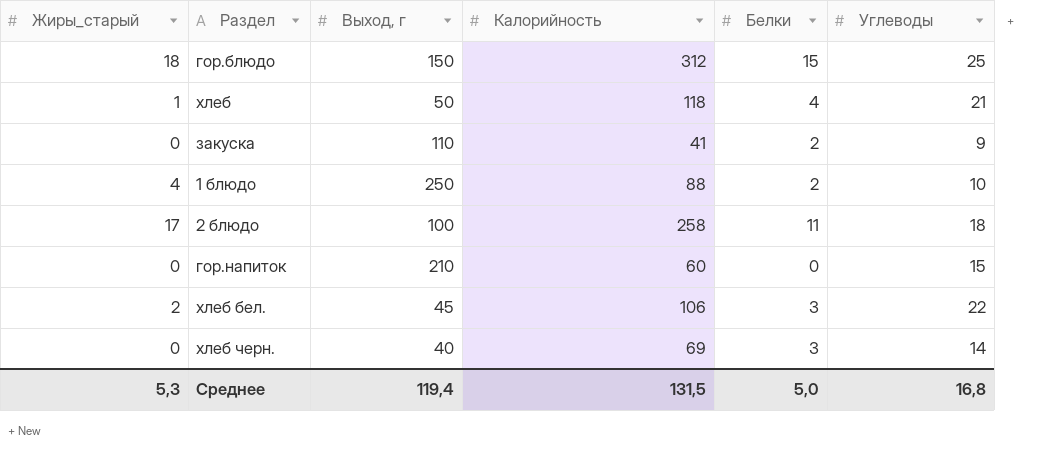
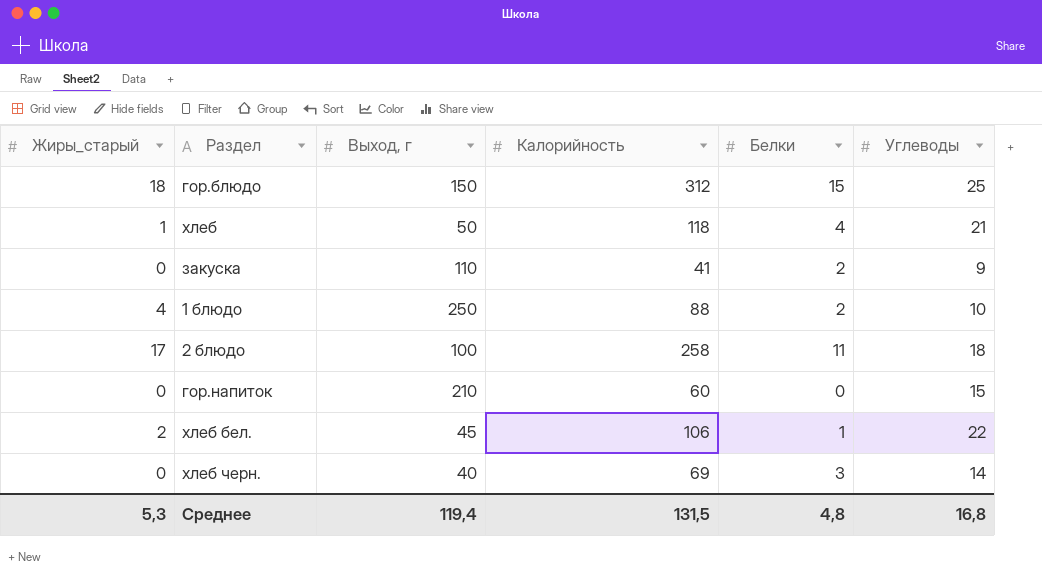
хлеб бел. | Белки: 3 -> 1
Среднее | Белки: 5,0 -> 4,8

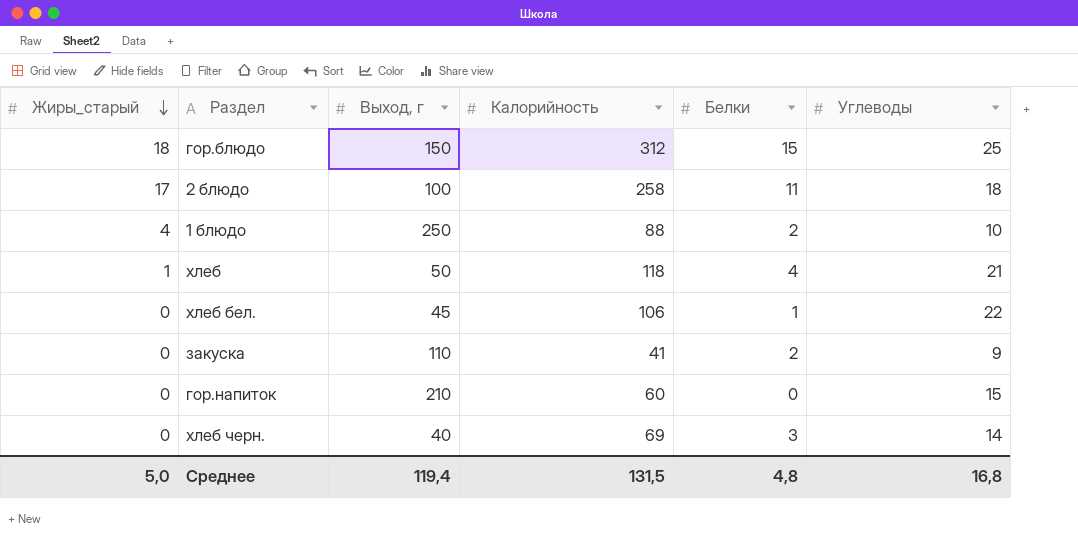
row order: none -> Жиры_старый descending
хлеб бел. | Жиры_старый: 2 -> 0
Среднее | Жиры_старый: 5,3 -> 5,0

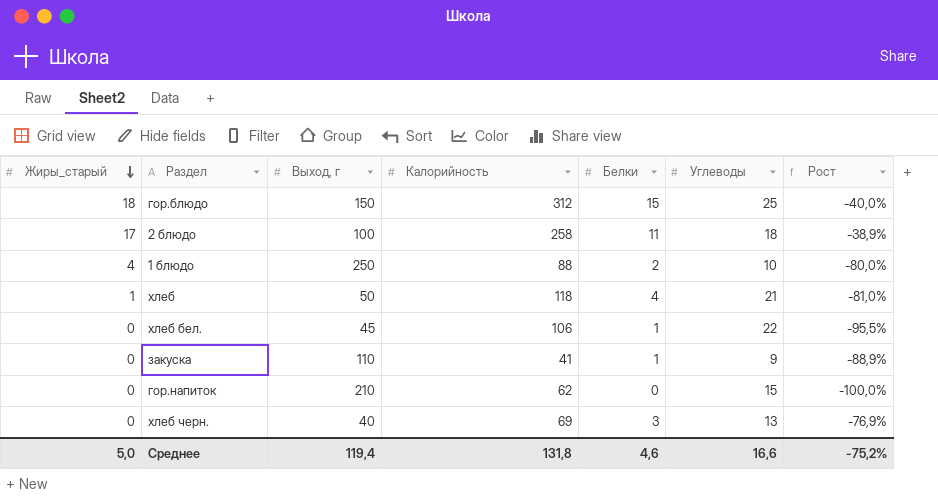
column Рост | formula: none -> ([Белки] - [Углеводы]) / [Углеводы]
закуска | Белки: 2 -> 1
гор.напиток | Калорийность: 60 -> 62
хлеб черн. | Углеводы: 14 -> 13
Среднее | Калорийность: 131,5 -> 131,8
Среднее | Белки: 4,8 -> 4,6
Среднее | Углеводы: 16,8 -> 16,6

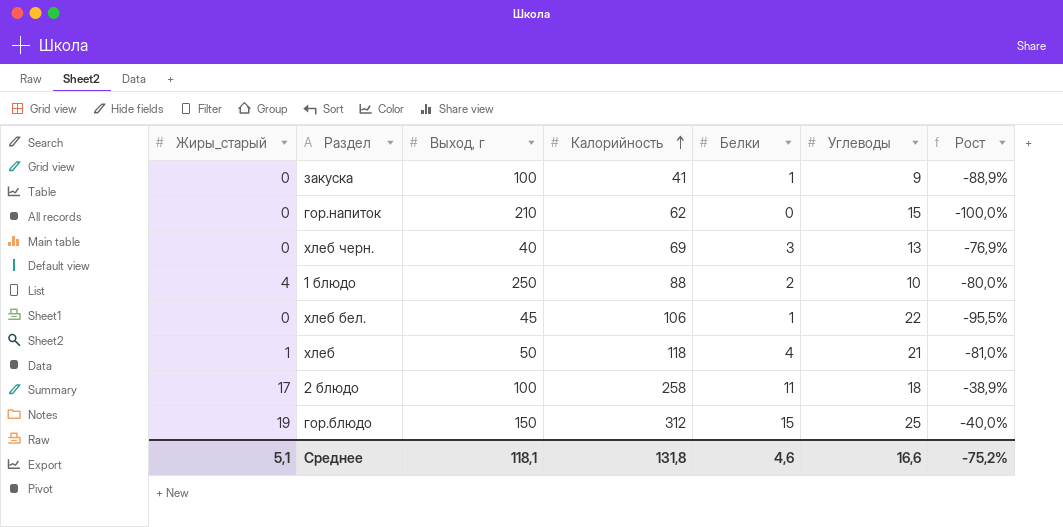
row order: Жиры_старый descending -> Калорийность ascending
закуска | Выход, г: 110 -> 100
гор.блюдо | Жиры_старый: 18 -> 19
Среднее | Жиры_старый: 5,0 -> 5,1
Среднее | Выход, г: 119,4 -> 118,1

